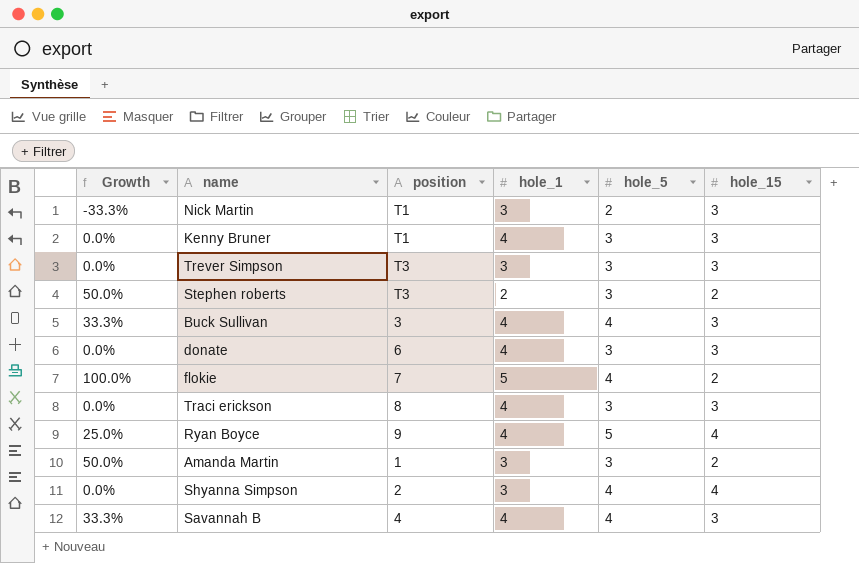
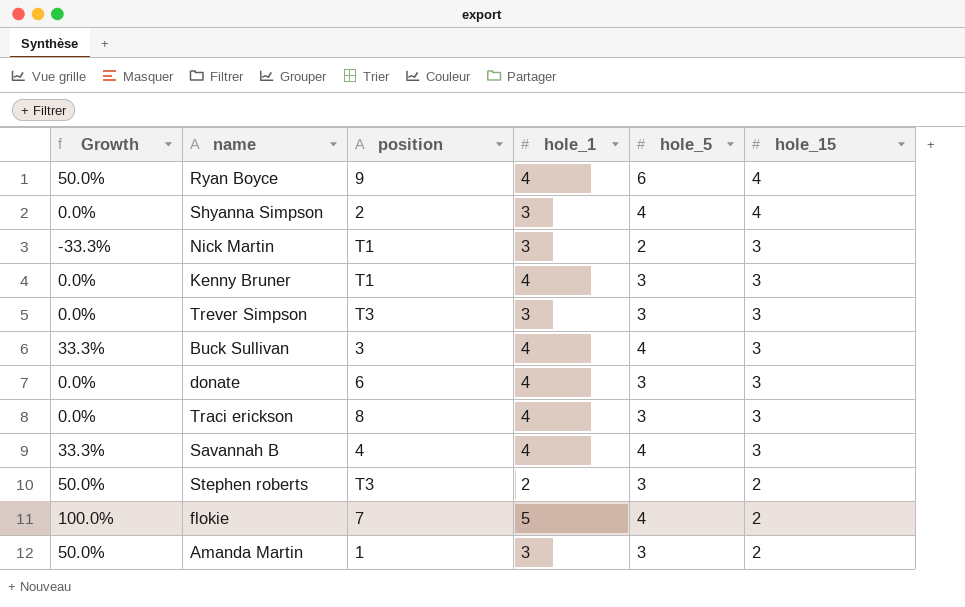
row order: none -> hole_15 descending
Ryan Boyce | Growth: 25.0% -> 50.0%
Ryan Boyce | hole_5: 5 -> 6

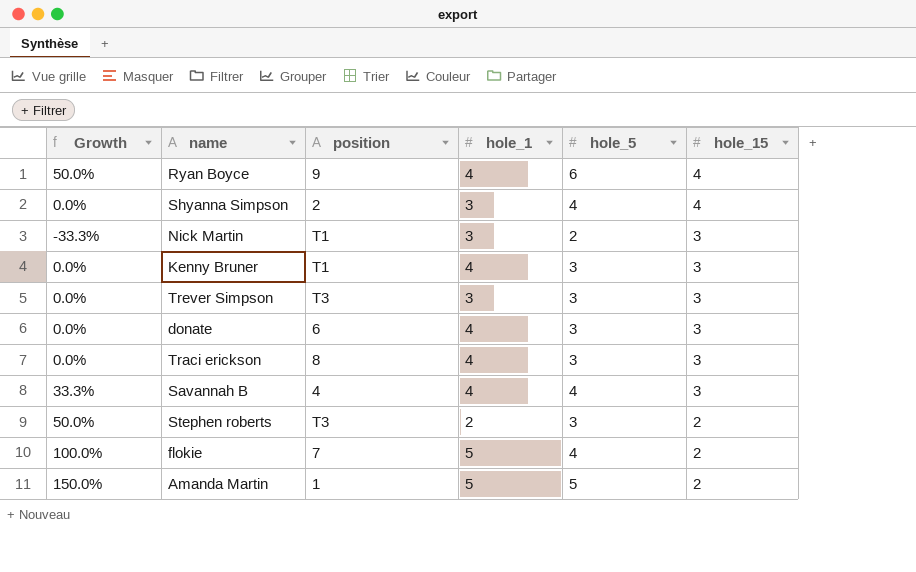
row Buck Sullivan: 33.3% | 3 | 4 | 4 | 3 -> none
Amanda Martin | Growth: 50.0% -> 150.0%
Amanda Martin | hole_1: 3 -> 5
Amanda Martin | hole_5: 3 -> 5

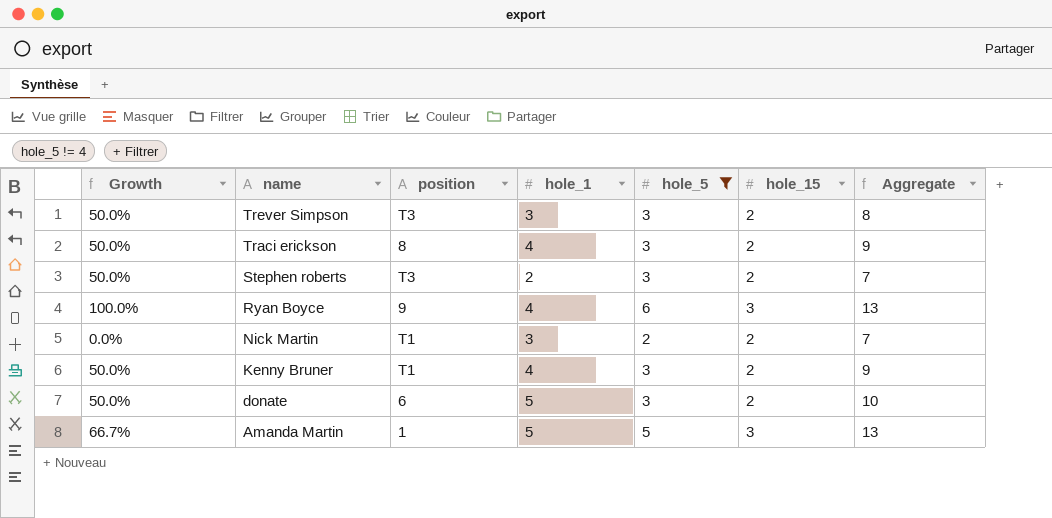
filter: none -> hole_5 != 4
row order: hole_15 descending -> name descending
column Aggregate | formula: none -> [hole_1] + [hole_5] + [hole_15]
Trever Simpson | Growth: 0.0% -> 50.0%
Trever Simpson | hole_15: 3 -> 2
Traci erickson | Growth: 0.0% -> 50.0%
Traci erickson | hole_15: 3 -> 2
Ryan Boyce | Growth: 50.0% -> 100.0%
Ryan Boyce | hole_15: 4 -> 3
Nick Martin | Growth: -33.3% -> 0.0%
Nick Martin | hole_15: 3 -> 2
Kenny Bruner | Growth: 0.0% -> 50.0%
Kenny Bruner | hole_15: 3 -> 2
donate | Growth: 0.0% -> 50.0%
donate | hole_1: 4 -> 5
donate | hole_15: 3 -> 2
Amanda Martin | Growth: 150.0% -> 66.7%
Amanda Martin | hole_15: 2 -> 3

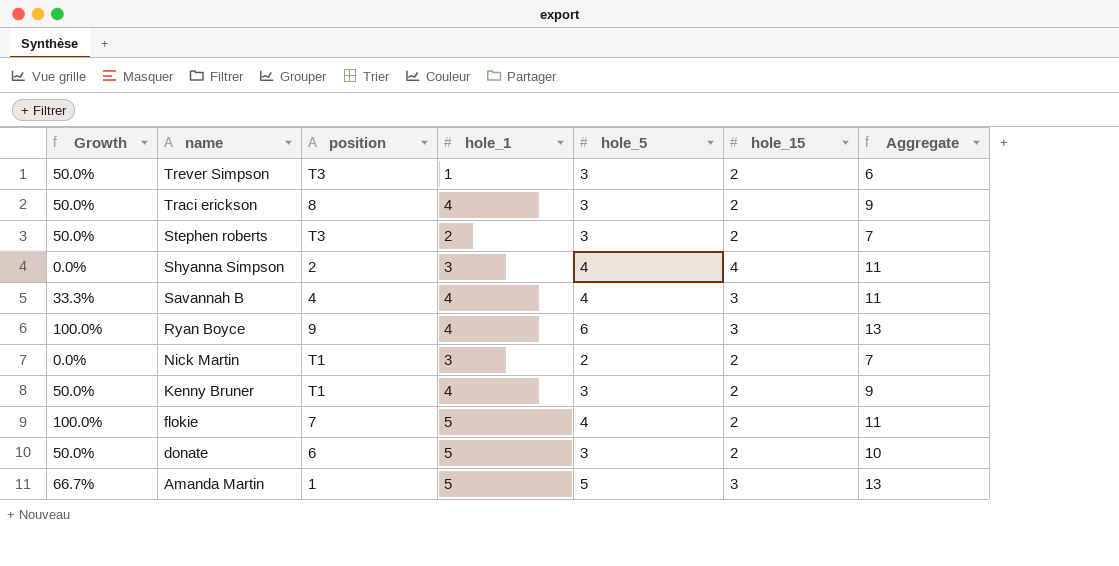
filter: hole_5 != 4 -> none
Trever Simpson | hole_1: 3 -> 1
Trever Simpson | Aggregate: 8 -> 6

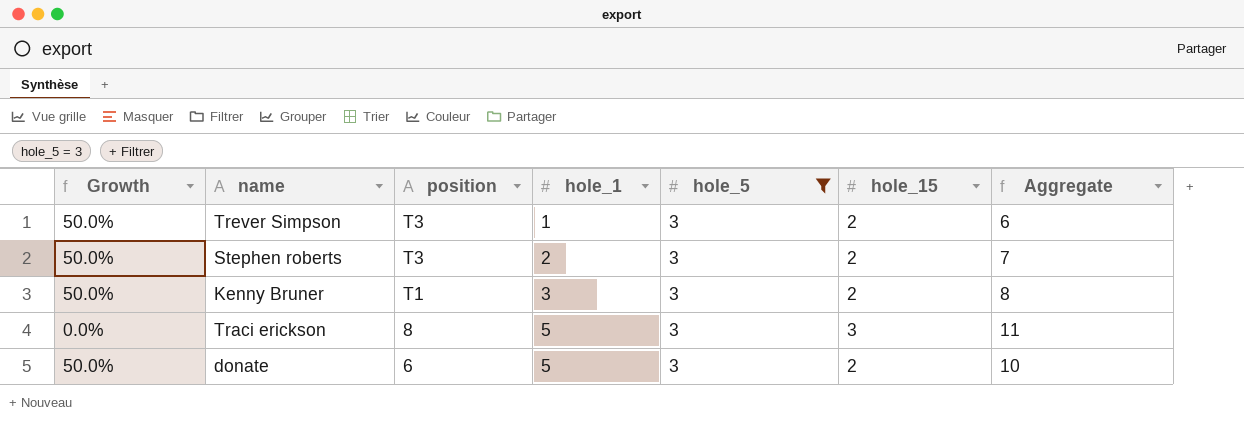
filter: none -> hole_5 = 3
row order: name descending -> position descending
Kenny Bruner | hole_1: 4 -> 3
Kenny Bruner | Aggregate: 9 -> 8
Traci erickson | Growth: 50.0% -> 0.0%
Traci erickson | hole_1: 4 -> 5
Traci erickson | hole_15: 2 -> 3
Traci erickson | Aggregate: 9 -> 11

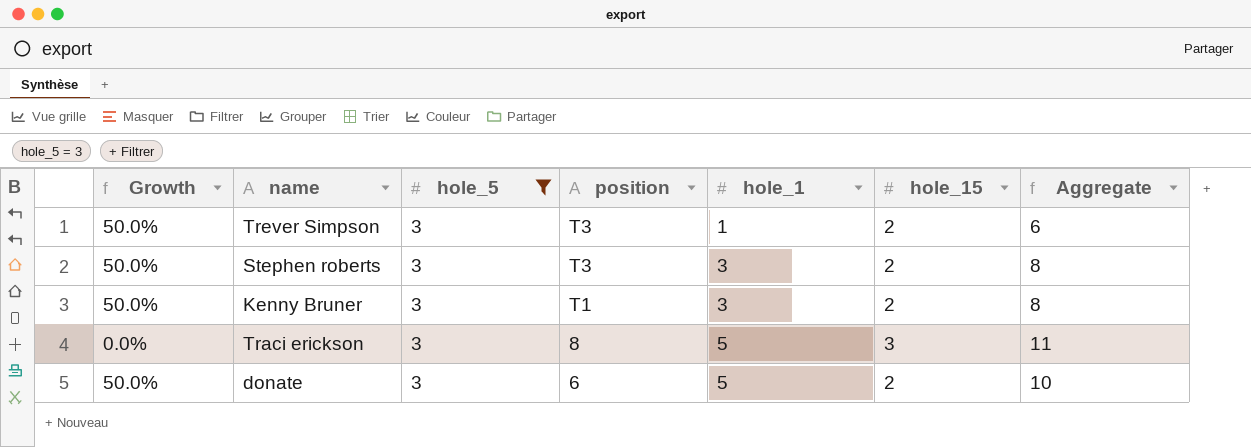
column hole_5 | position: 5 -> 3
Stephen roberts | hole_1: 2 -> 3
Stephen roberts | Aggregate: 7 -> 8

